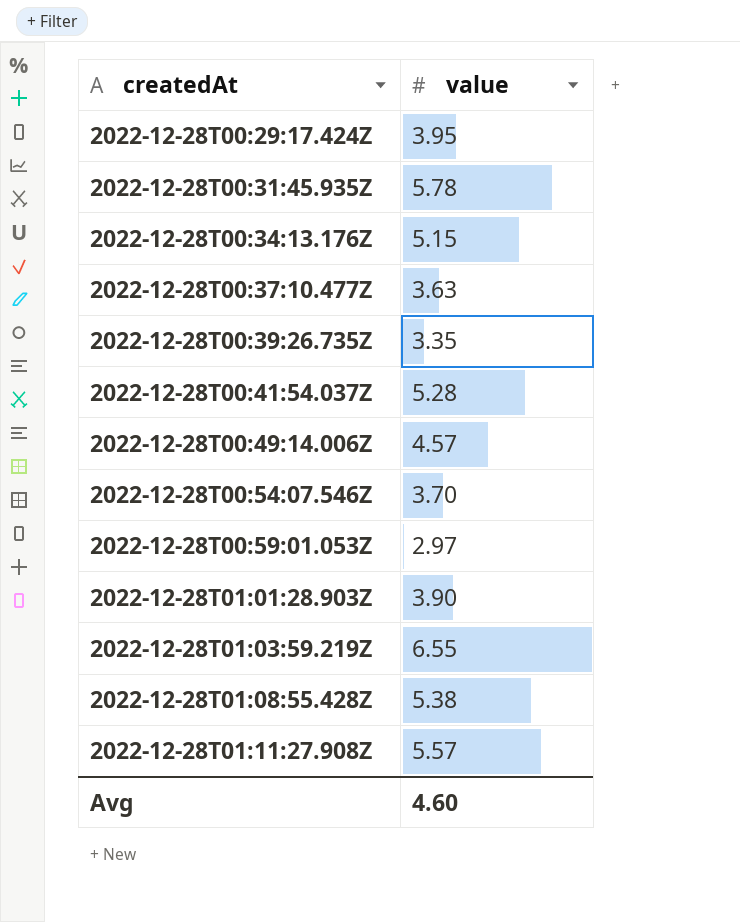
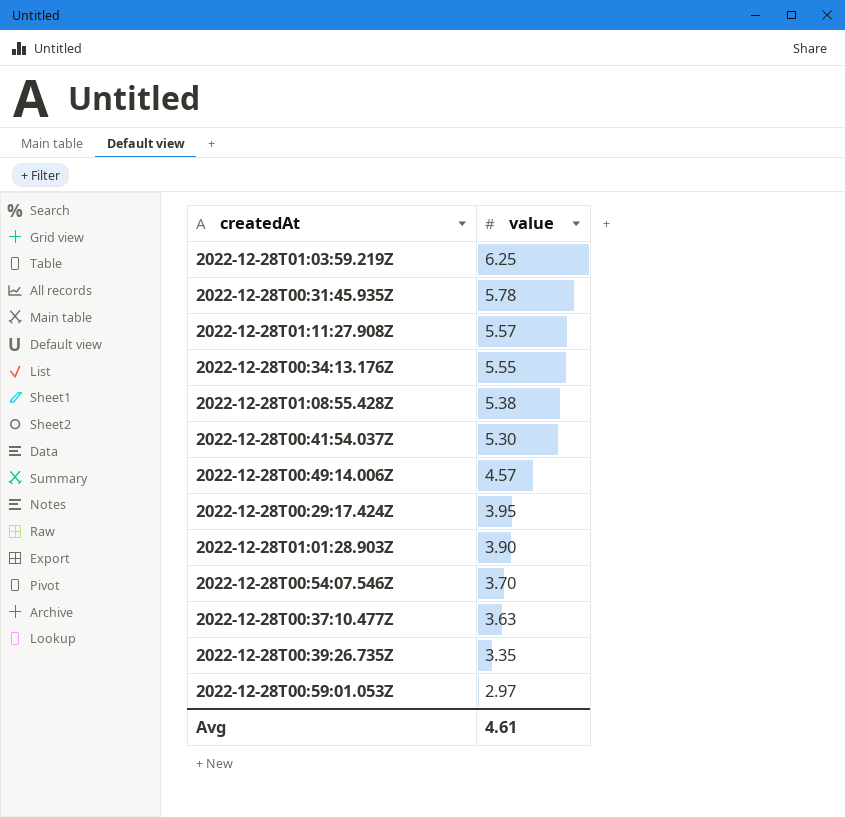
row order: createdAt ascending -> value descending
2022-12-28T01:03:59.219Z | value: 6.55 -> 6.25
2022-12-28T00:34:13.176Z | value: 5.15 -> 5.55
2022-12-28T00:41:54.037Z | value: 5.28 -> 5.30
Avg | value: 4.60 -> 4.61

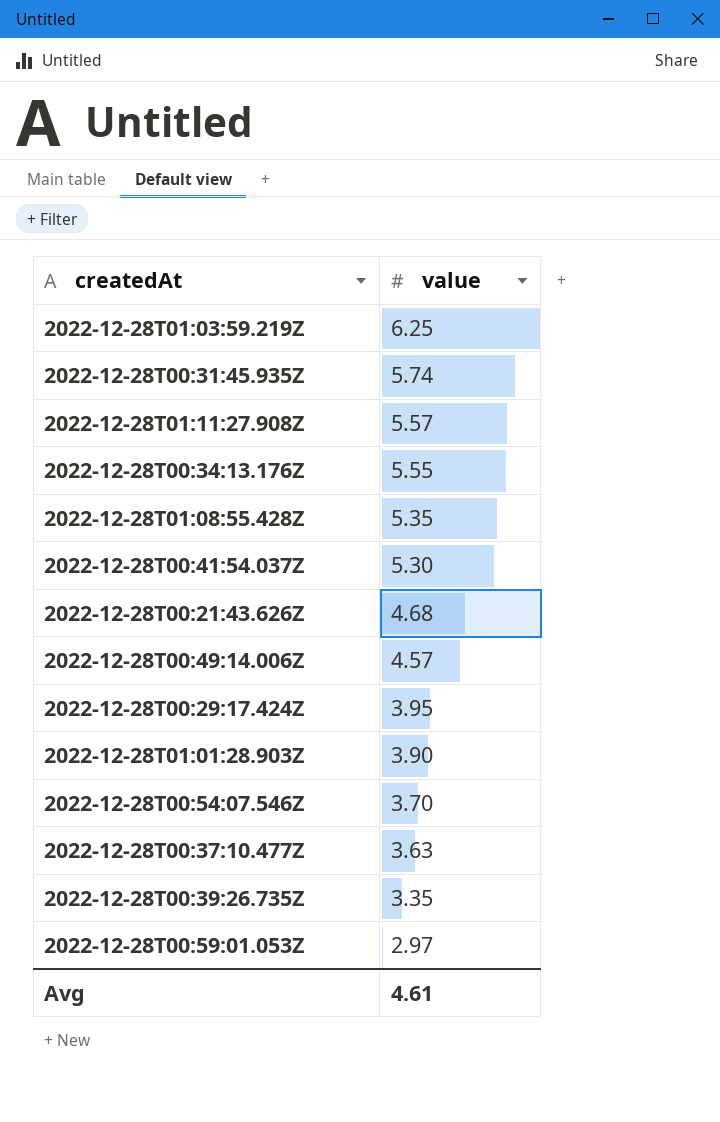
2022-12-28T00:31:45.935Z | value: 5.78 -> 5.74
2022-12-28T01:08:55.428Z | value: 5.38 -> 5.35
row 2022-12-28T00:21:43.626Z: none -> 4.68

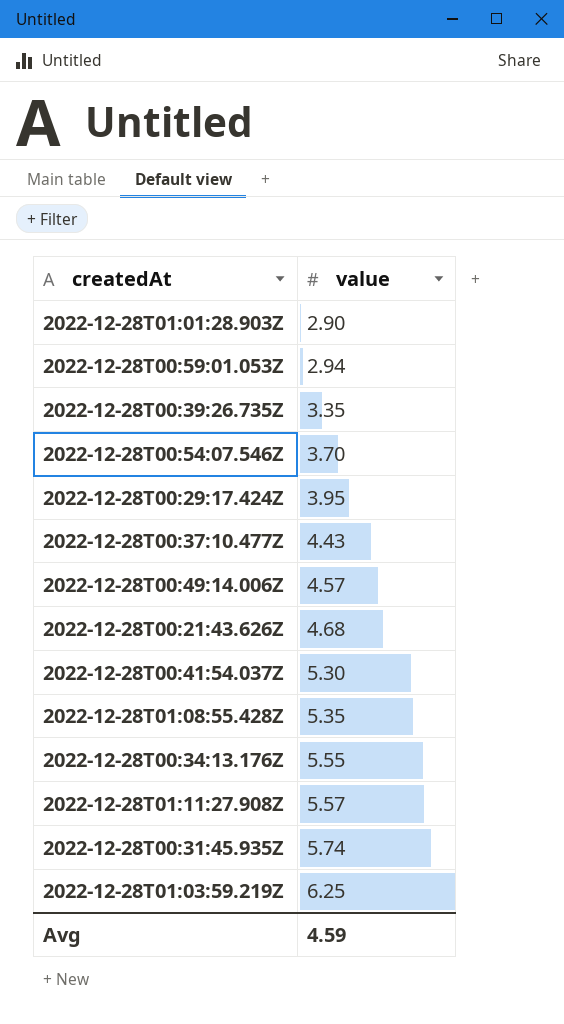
row order: value descending -> value ascending
2022-12-28T01:01:28.903Z | value: 3.90 -> 2.90
2022-12-28T00:59:01.053Z | value: 2.97 -> 2.94
2022-12-28T00:37:10.477Z | value: 3.63 -> 4.43
Avg | value: 4.61 -> 4.59

